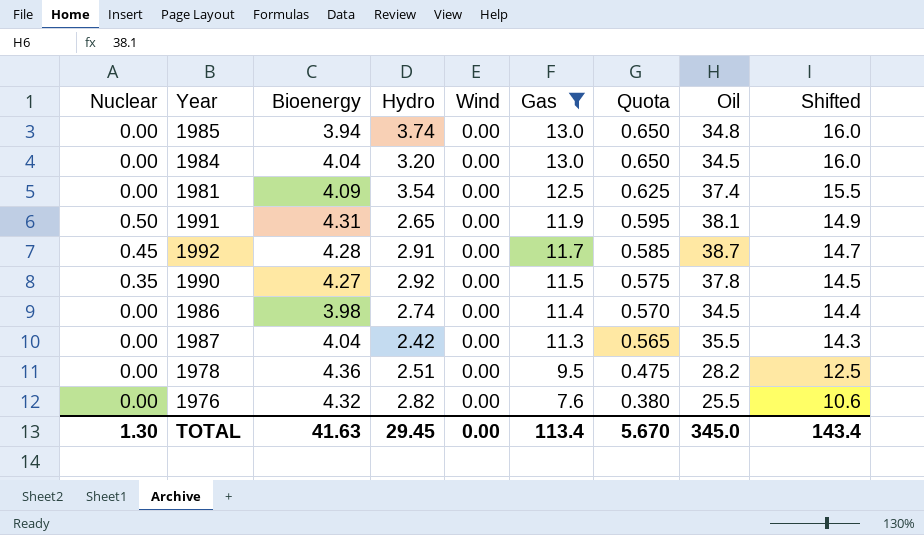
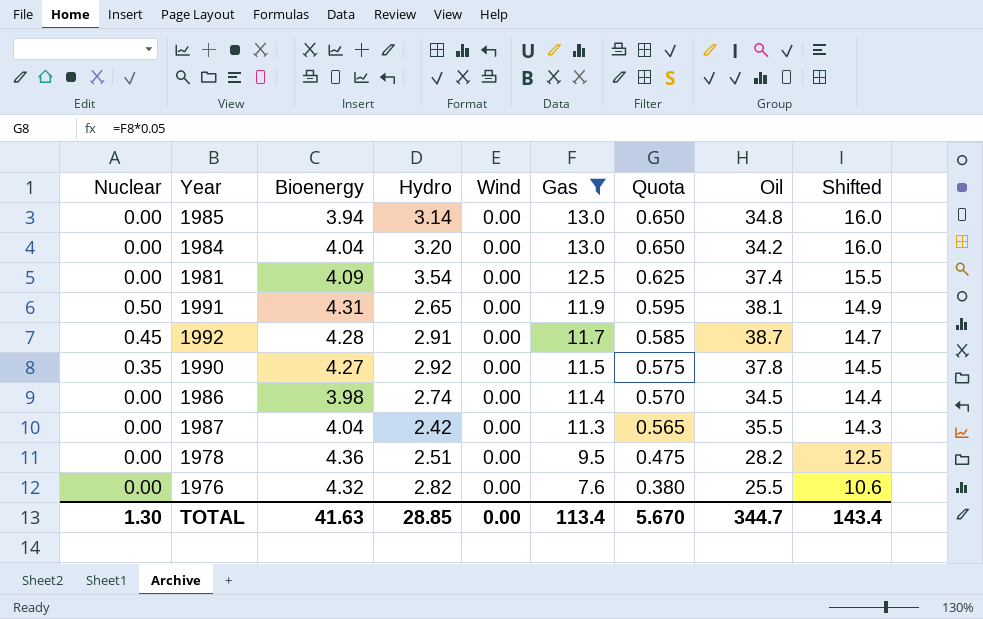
1985 | Hydro: 3.74 -> 3.14
1984 | Oil: 34.5 -> 34.2
TOTAL | Hydro: 29.45 -> 28.85
TOTAL | Oil: 345.0 -> 344.7

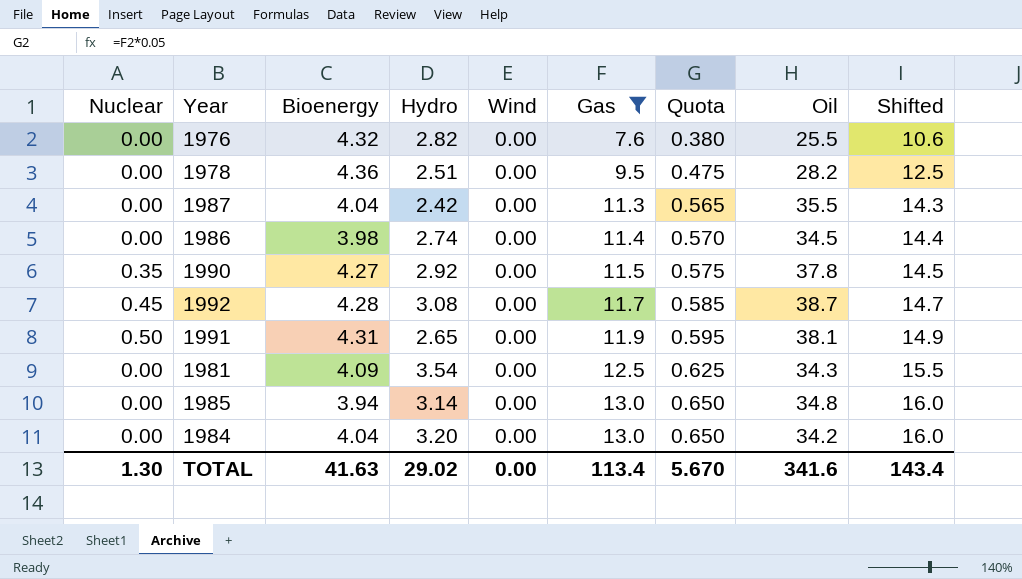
row order: Gas descending -> Gas ascending
1992 | Hydro: 2.91 -> 3.08
1981 | Oil: 37.4 -> 34.3
TOTAL | Hydro: 28.85 -> 29.02
TOTAL | Oil: 344.7 -> 341.6

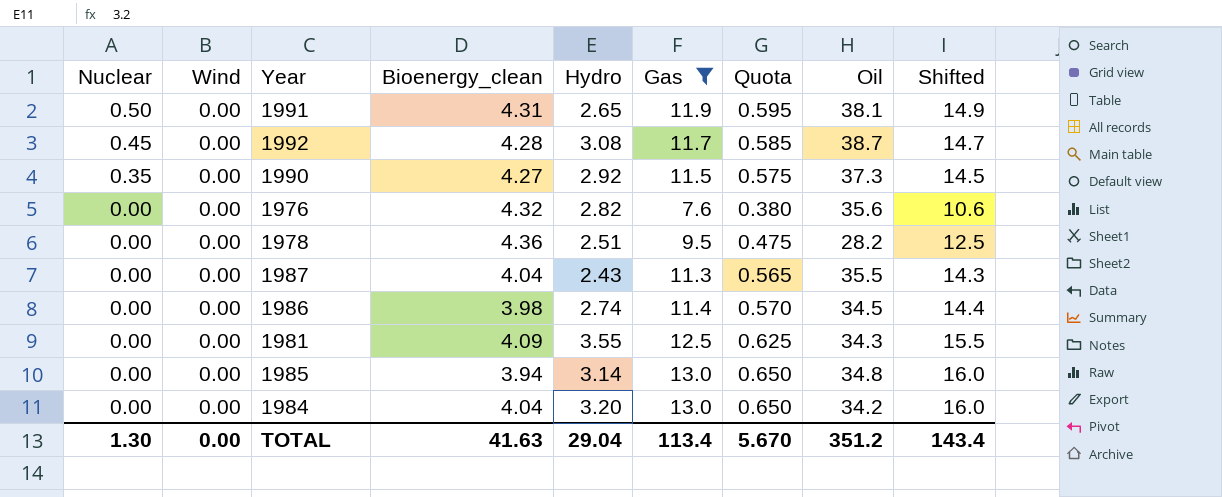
row order: Gas ascending -> Nuclear descending
column Wind | position: 5 -> 2
column name: Bioenergy -> Bioenergy_clean
1990 | Oil: 37.8 -> 37.3
1976 | Oil: 25.5 -> 35.6
1987 | Hydro: 2.42 -> 2.43
1981 | Hydro: 3.54 -> 3.55
TOTAL | Hydro: 29.02 -> 29.04
TOTAL | Oil: 341.6 -> 351.2

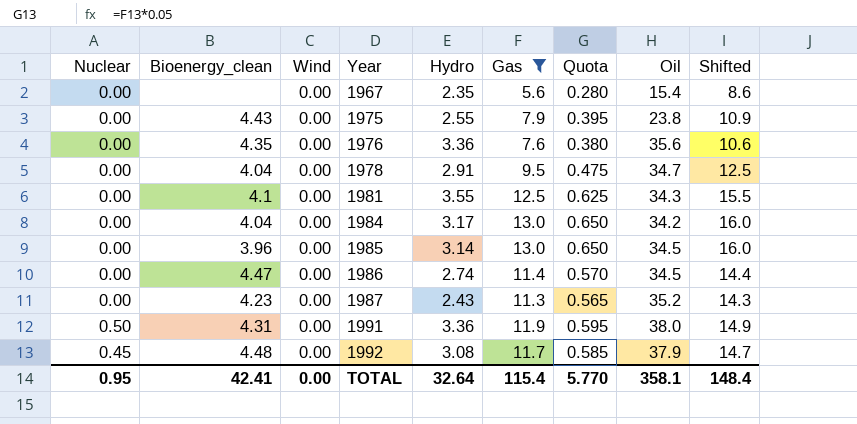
row order: Nuclear descending -> Year ascending
column Bioenergy_clean | position: 4 -> 2
row 1990: 0.35 | 0.00 | 4.27 | 2.92 | 11.5 | 0.575 | 37.3 | 14.5 -> none
row 1967: none -> 0.00 | none | 0.00 | 2.35 | 5.6 | 0.280 | 15.4 | 8.6
row 1975: none -> 0.00 | 4.43 | 0.00 | 2.55 | 7.9 | 0.395 | 23.8 | 10.9
1976 | Bioenergy_clean: 4.32 -> 4.35
1976 | Hydro: 2.82 -> 3.36
1978 | Bioenergy_clean: 4.36 -> 4.04
1978 | Hydro: 2.51 -> 2.91
1978 | Oil: 28.2 -> 34.7
1981 | Bioenergy_clean: 4.09 -> 4.1
1984 | Hydro: 3.20 -> 3.17
1985 | Bioenergy_clean: 3.94 -> 3.96
1985 | Oil: 34.8 -> 34.5
1986 | Bioenergy_clean: 3.98 -> 4.47
1987 | Bioenergy_clean: 4.04 -> 4.23
1987 | Oil: 35.5 -> 35.2
1991 | Hydro: 2.65 -> 3.36
1991 | Oil: 38.1 -> 38.0
1992 | Bioenergy_clean: 4.28 -> 4.48
1992 | Oil: 38.7 -> 37.9
TOTAL | Nuclear: 1.30 -> 0.95
TOTAL | Bioenergy_clean: 41.63 -> 42.41
TOTAL | Hydro: 29.04 -> 32.64
TOTAL | Gas: 113.4 -> 115.4
TOTAL | Quota: 5.670 -> 5.770
TOTAL | Oil: 351.2 -> 358.1
TOTAL | Shifted: 143.4 -> 148.4

